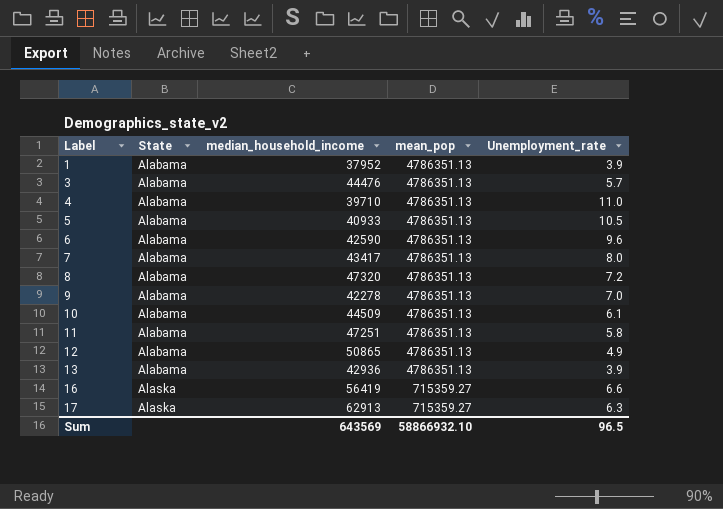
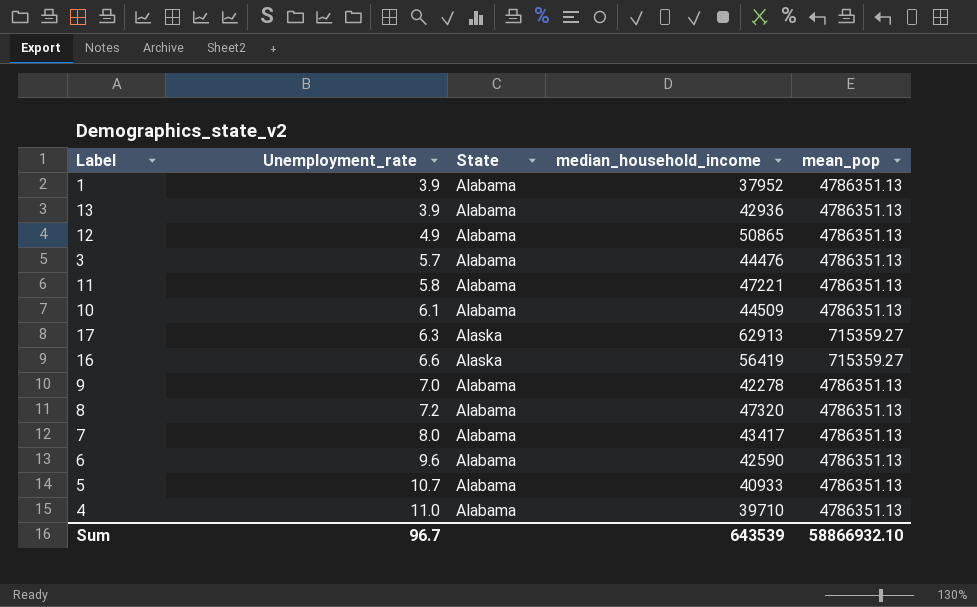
row order: Label ascending -> Unemployment_rate ascending
column Unemployment_rate | position: 5 -> 2
11 | median_household_income: 47251 -> 47221
5 | Unemployment_rate: 10.5 -> 10.7
Sum | Unemployment_rate: 96.5 -> 96.7
Sum | median_household_income: 643569 -> 643539

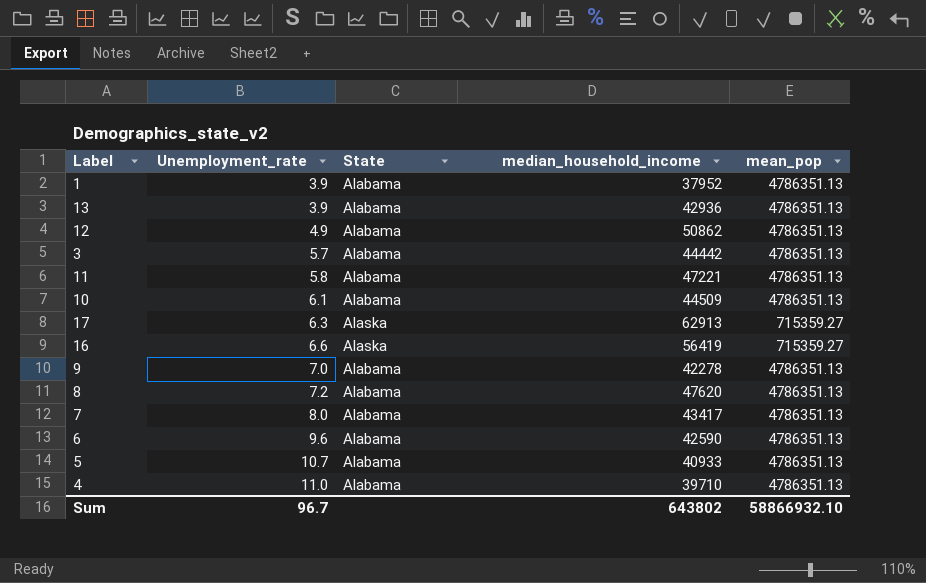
12 | median_household_income: 50865 -> 50862
3 | median_household_income: 44476 -> 44442
8 | median_household_income: 47320 -> 47620
Sum | median_household_income: 643539 -> 643802

